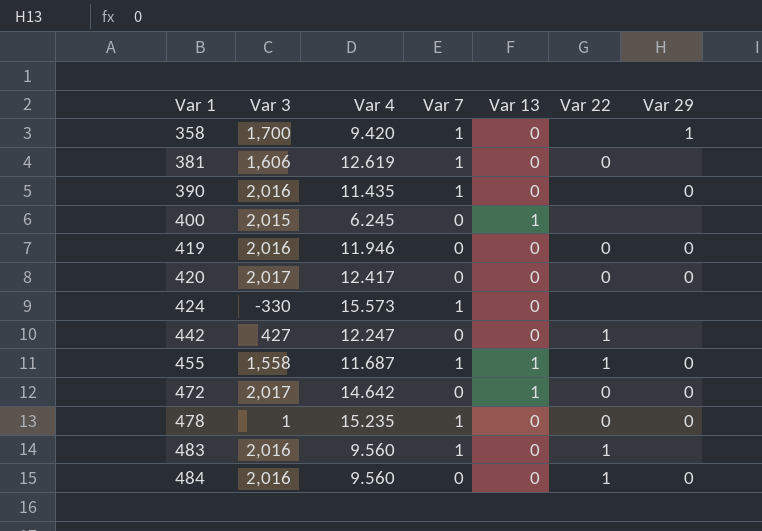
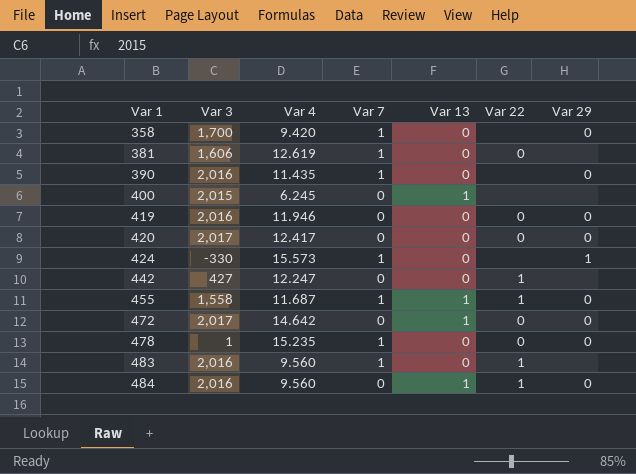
358 | Var 29: 1 -> 0
424 | Var 29: none -> 1
484 | Var 13: 0 -> 1

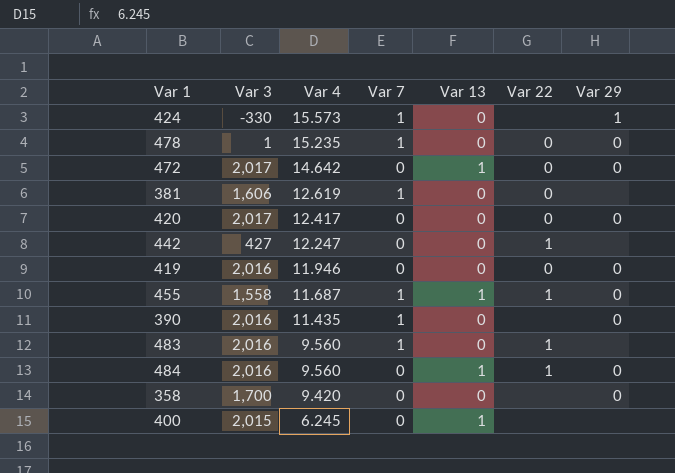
row order: Var 1 ascending -> Var 4 descending
358 | Var 7: 1 -> 0

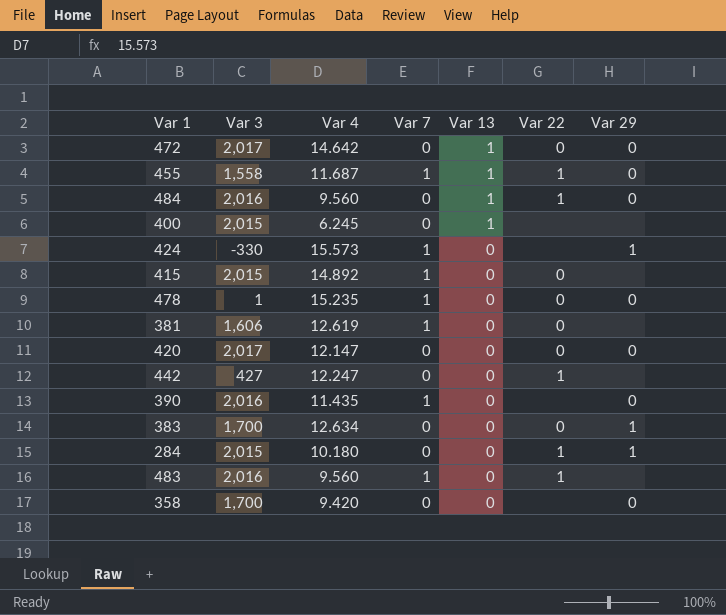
row order: Var 4 descending -> Var 13 descending
row 419: 2,016 | 11.946 | 0 | 0 | 0 | 0 -> none
row 415: none -> 2,015 | 14.892 | 1 | 0 | 0 | none
420 | Var 4: 12.417 -> 12.147
row 383: none -> 1,700 | 12.634 | 0 | 0 | 0 | 1
row 284: none -> 2,015 | 10.180 | 0 | 0 | 1 | 1

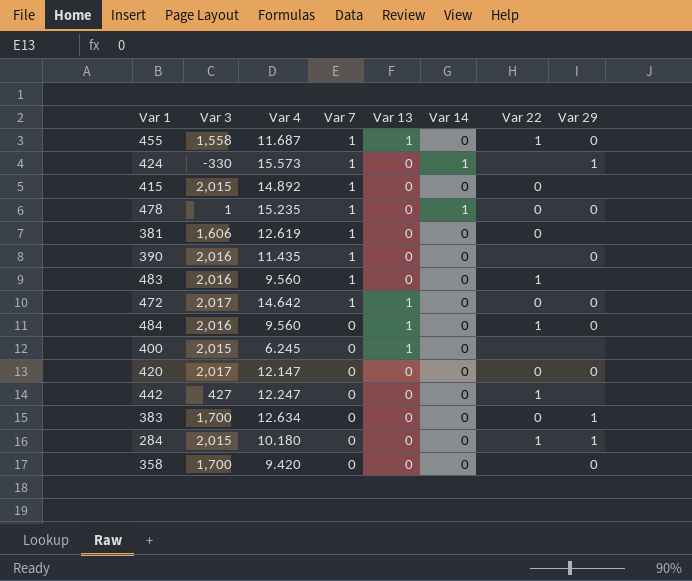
row order: Var 13 descending -> Var 7 descending
column Var 14 | position: none -> 6
472 | Var 7: 0 -> 1

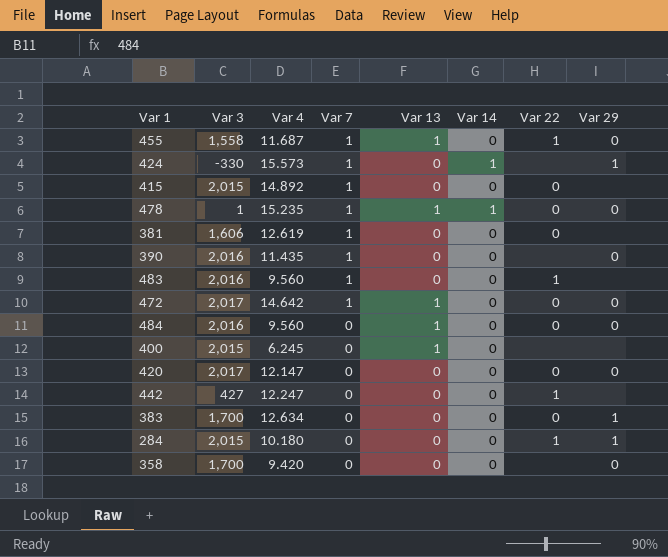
478 | Var 13: 0 -> 1
484 | Var 22: 1 -> 0

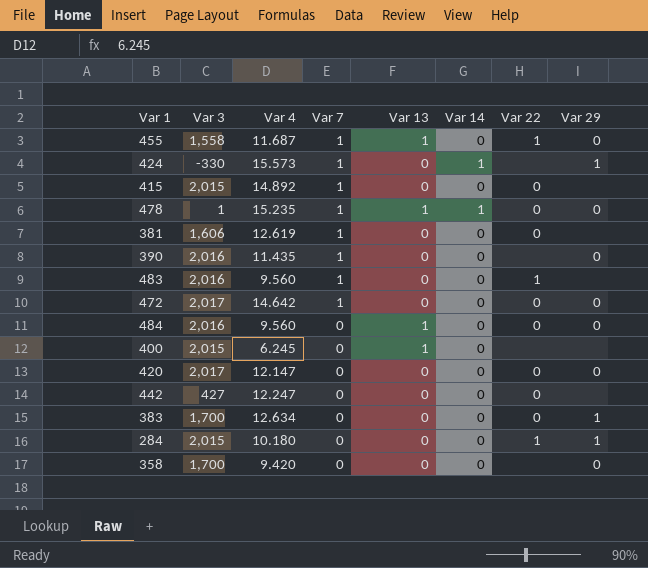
472 | Var 13: 1 -> 0
442 | Var 22: 1 -> 0

